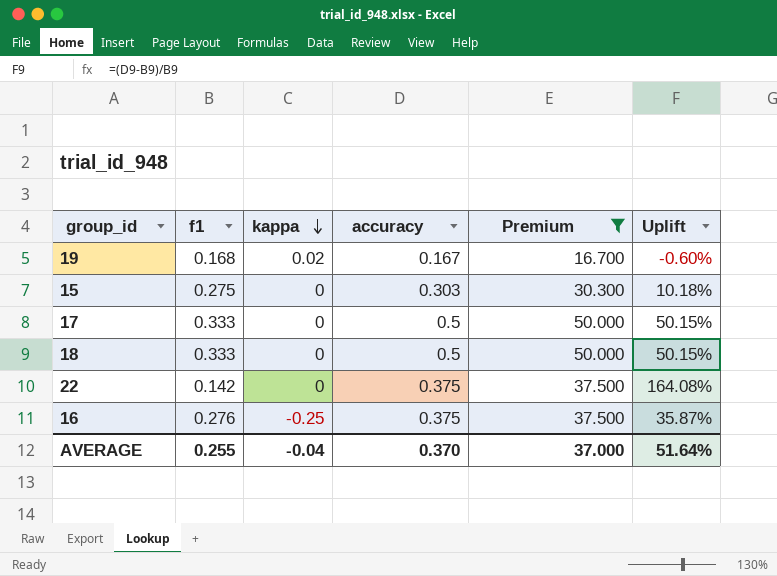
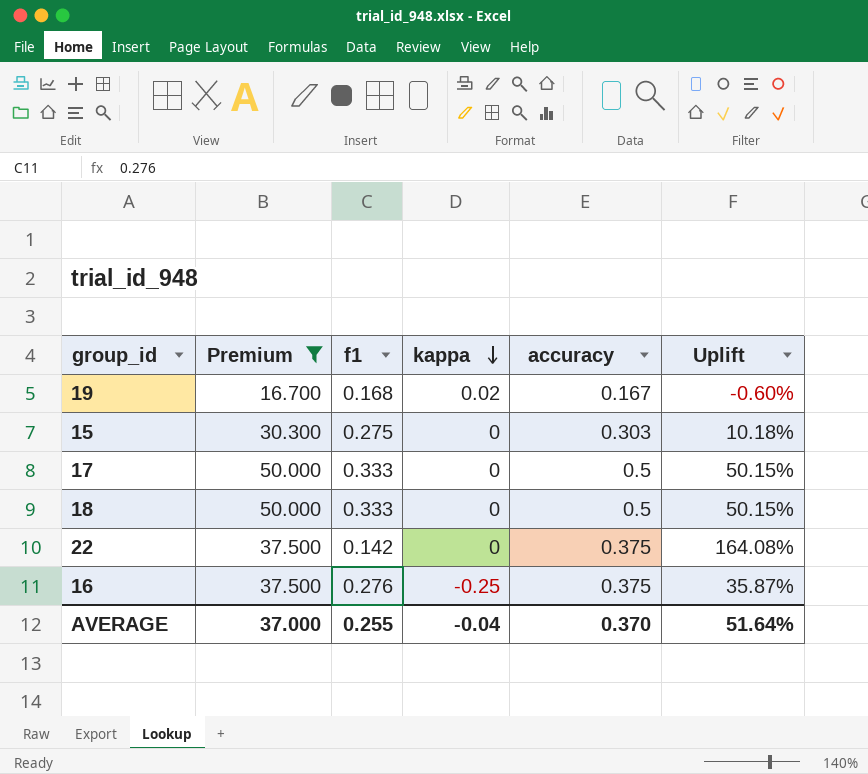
column Premium | position: 5 -> 2

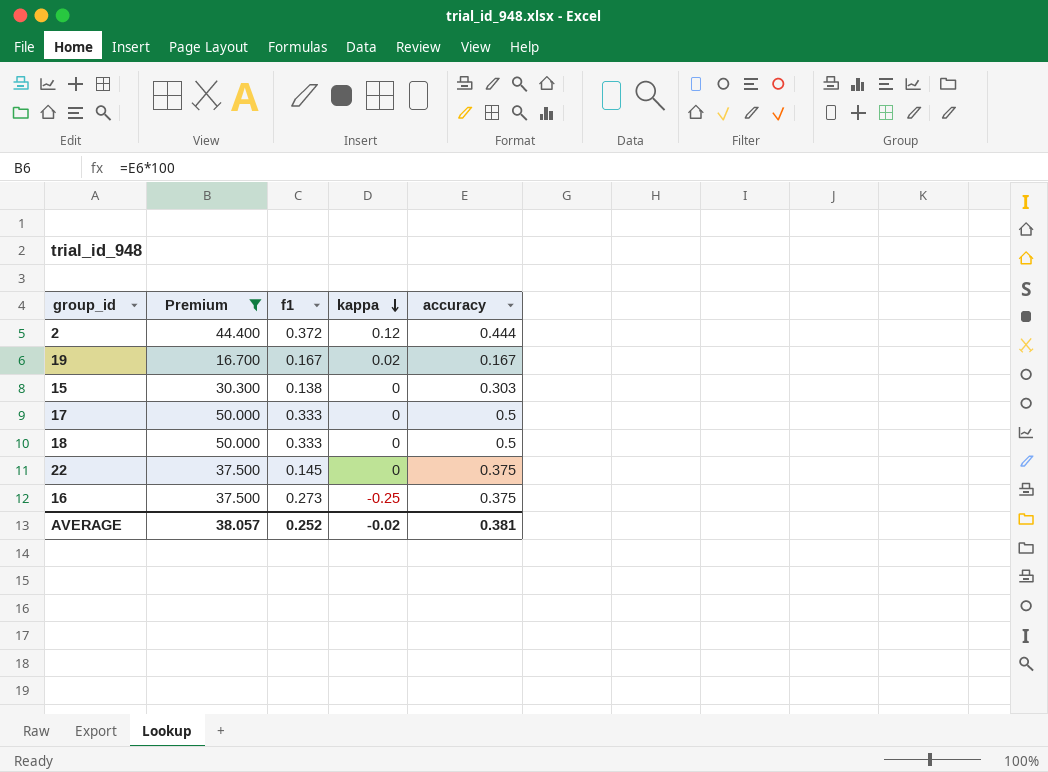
column Uplift | formula: ([accuracy] - [f1]) / [f1] -> none
row 2: none -> 44.400 | 0.372 | 0.12 | 0.444
19 | f1: 0.168 -> 0.167
15 | f1: 0.275 -> 0.138
22 | f1: 0.142 -> 0.145
16 | f1: 0.276 -> 0.273
AVERAGE | Premium: 37.000 -> 38.057
AVERAGE | f1: 0.255 -> 0.252
AVERAGE | kappa: -0.04 -> -0.02
AVERAGE | accuracy: 0.370 -> 0.381

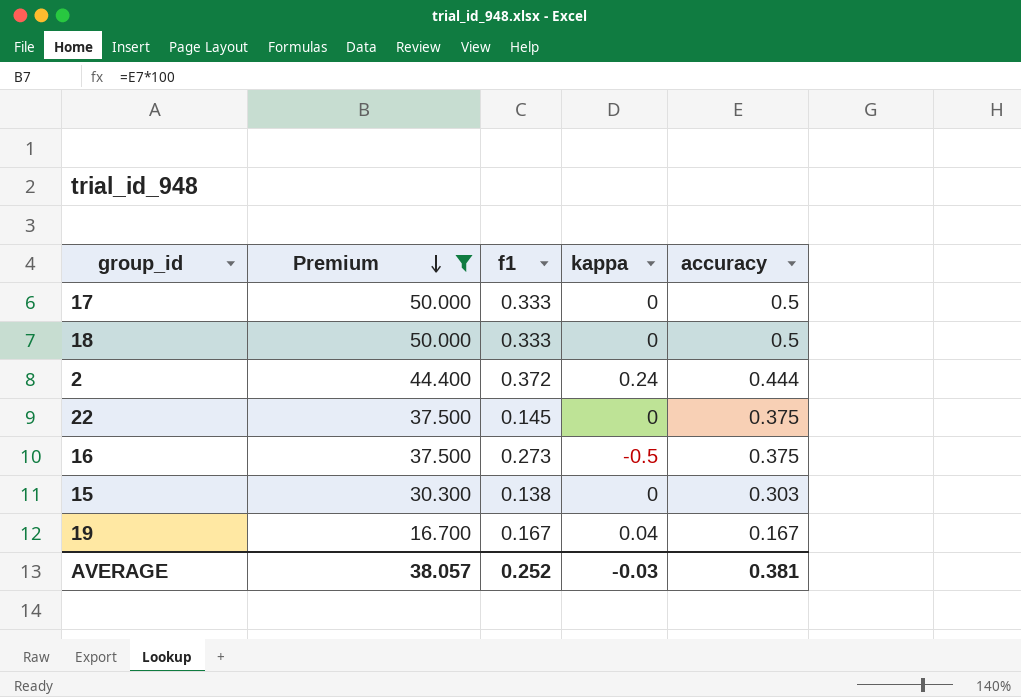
row order: kappa descending -> Premium descending
2 | kappa: 0.12 -> 0.24
16 | kappa: -0.25 -> -0.5
19 | kappa: 0.02 -> 0.04
AVERAGE | kappa: -0.02 -> -0.03

